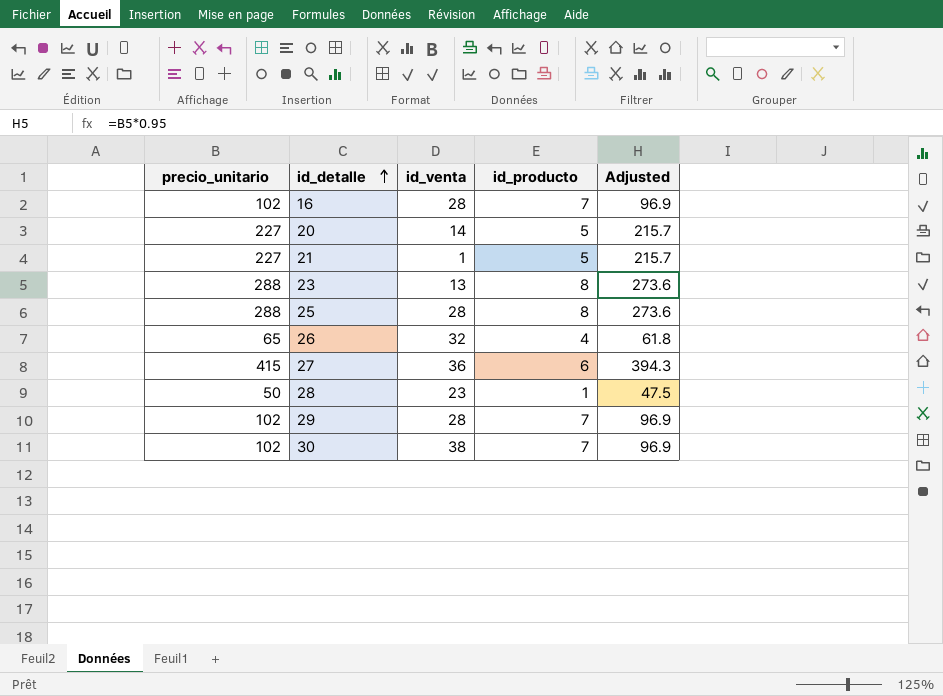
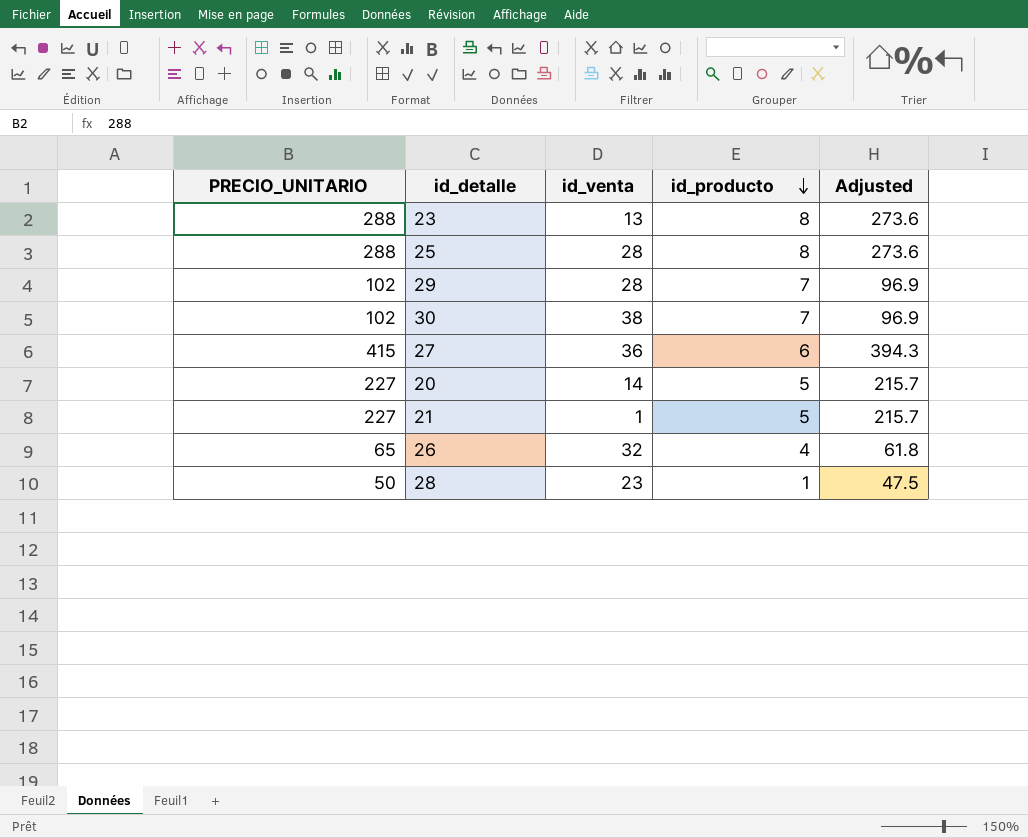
row order: id_detalle ascending -> id_producto descending
column name: precio_unitario -> PRECIO_UNITARIO
row 16: 102 | 28 | 7 | 96.9 -> none

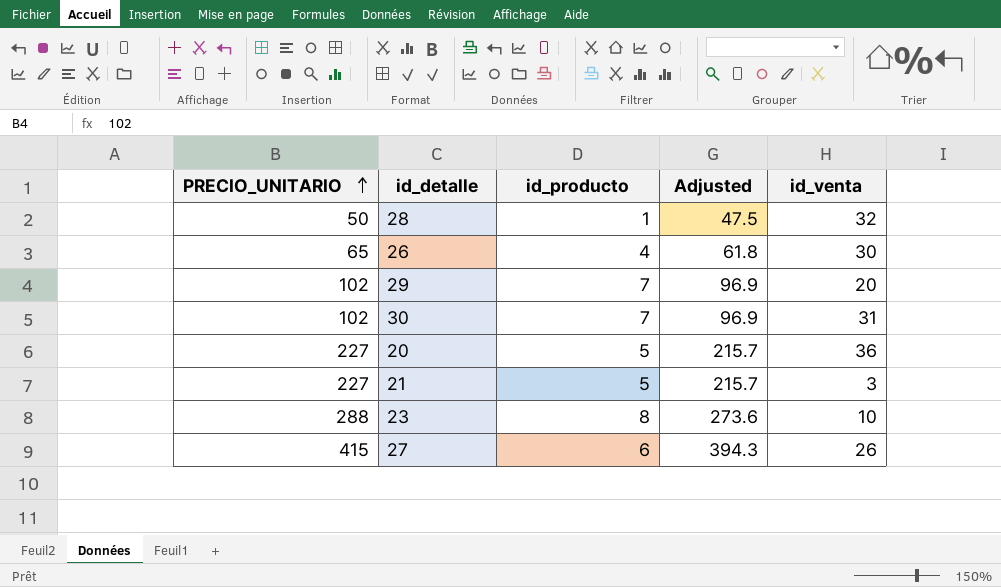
row order: id_producto descending -> PRECIO_UNITARIO ascending
column id_venta | position: 3 -> 5
row 25: 288 | 28 | 8 | 273.6 -> none
28 | id_venta: 23 -> 32
26 | id_venta: 32 -> 30
29 | id_venta: 28 -> 20
30 | id_venta: 38 -> 31
20 | id_venta: 14 -> 36
21 | id_venta: 1 -> 3
23 | id_venta: 13 -> 10
27 | id_venta: 36 -> 26

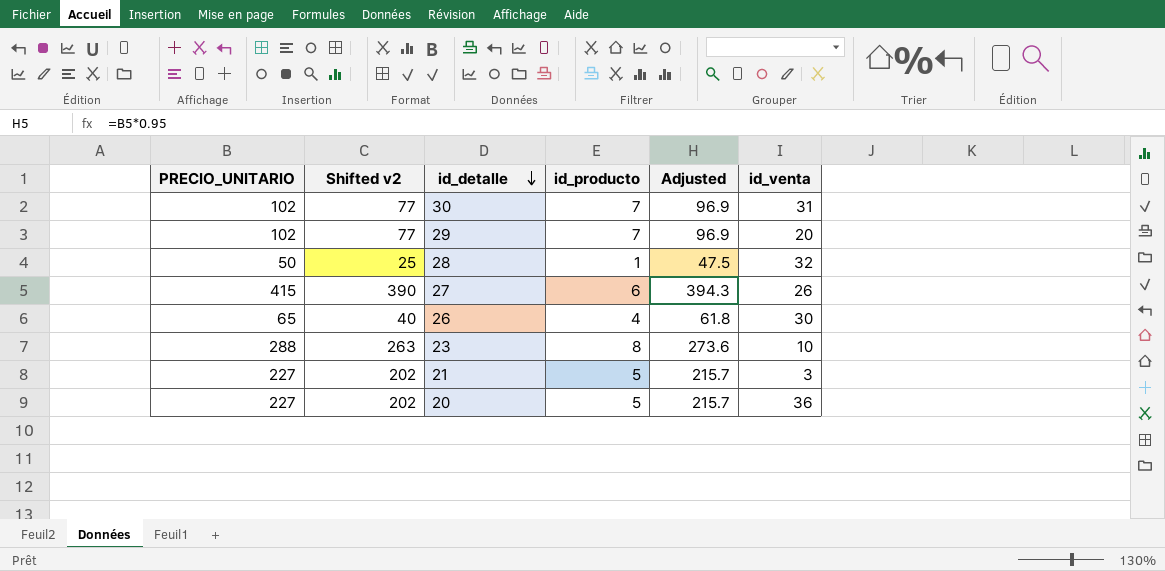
row order: PRECIO_UNITARIO ascending -> id_detalle descending
column Shifted v2 | formula: none -> [PRECIO_UNITARIO] - 25

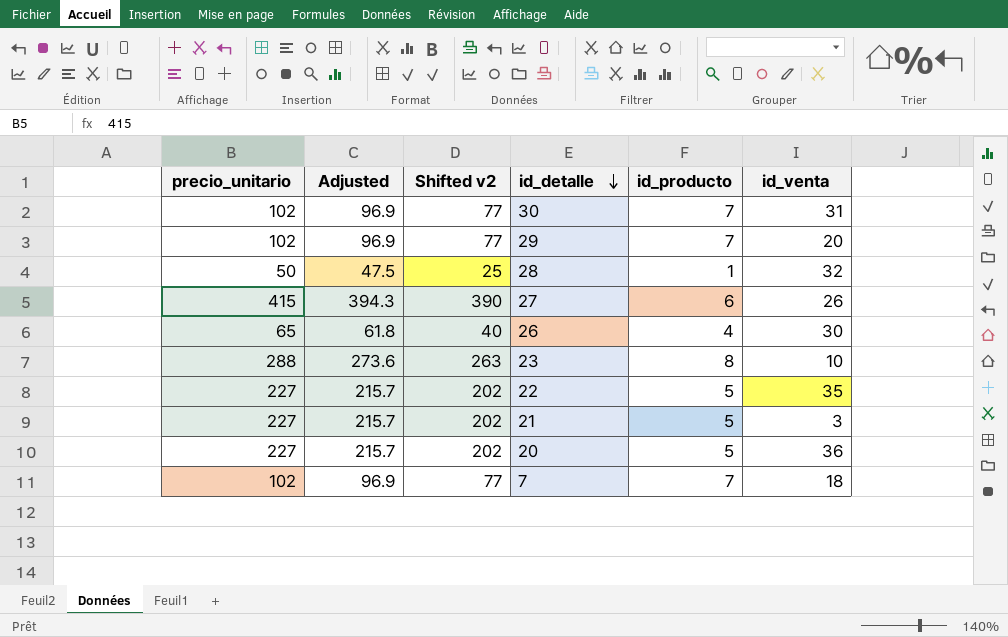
column name: PRECIO_UNITARIO -> precio_unitario
column Adjusted | position: 5 -> 2
row 22: none -> 227 | 215.7 | 202 | 5 | 35
row 7: none -> 102 | 96.9 | 77 | 7 | 18

